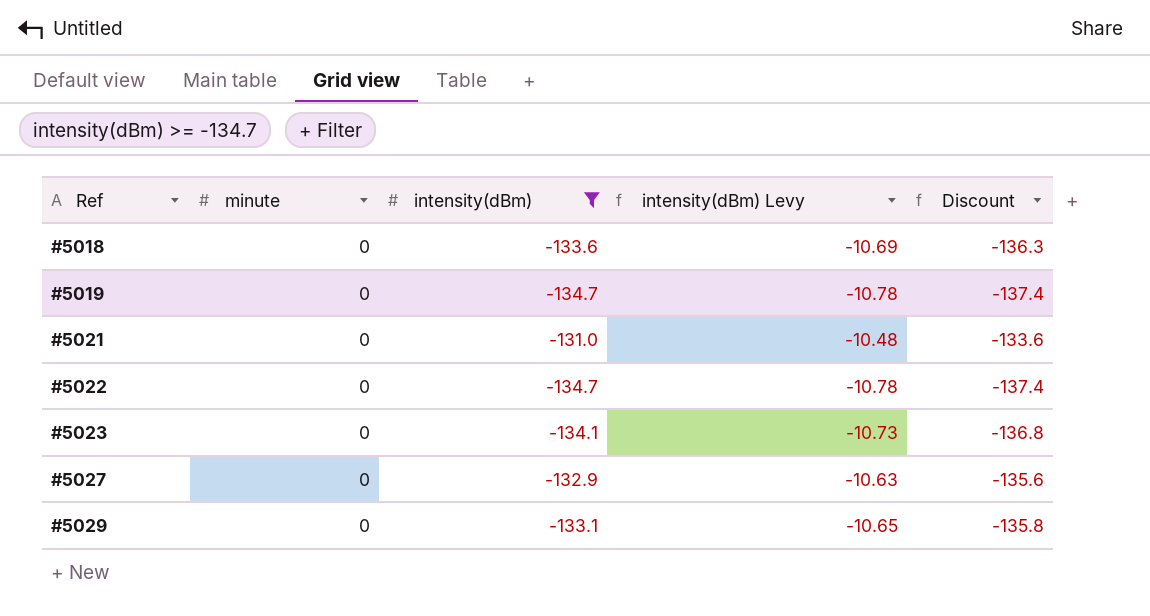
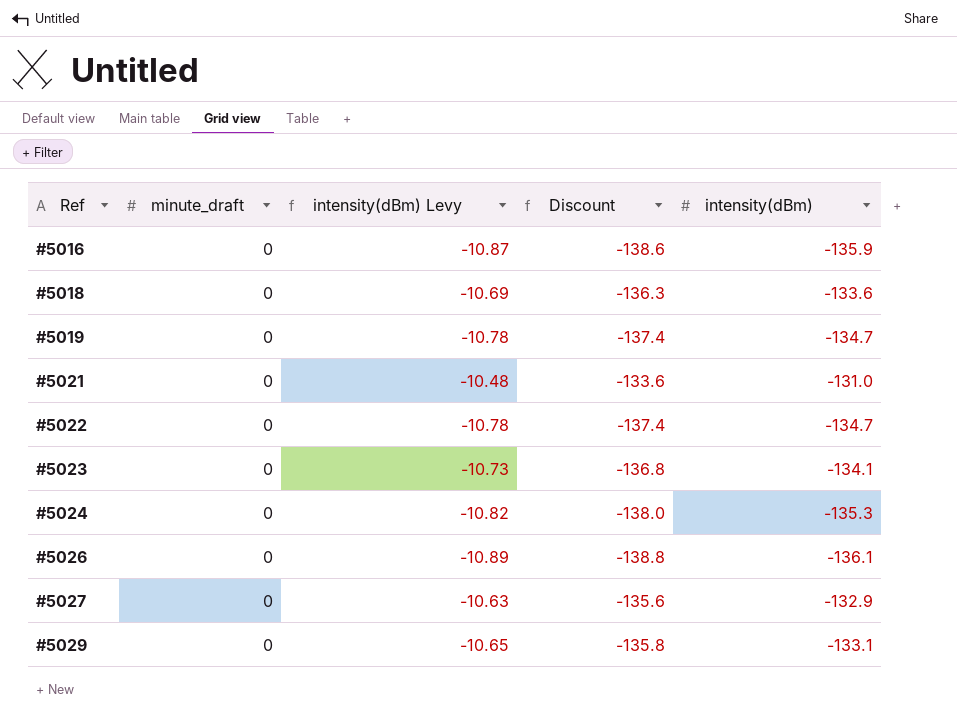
filter: intensity(dBm) >= -134.7 -> none
column name: minute -> minute_draft
column intensity(dBm) | position: 3 -> 5

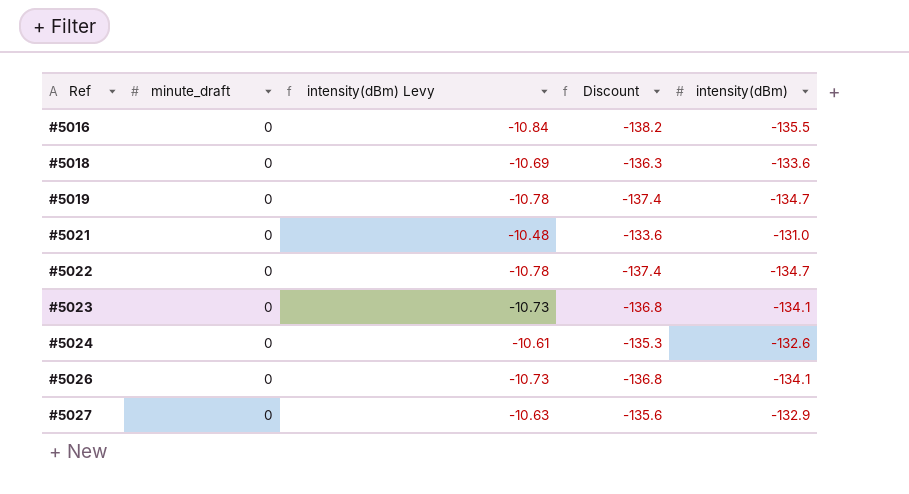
row #5029: 0 | -10.65 | -135.8 | -133.1 -> none
#5016 | intensity(dBm) Levy: -10.87 -> -10.84
#5016 | Discount: -138.6 -> -138.2
#5016 | intensity(dBm): -135.9 -> -135.5
#5024 | intensity(dBm) Levy: -10.82 -> -10.61
#5024 | Discount: -138.0 -> -135.3
#5024 | intensity(dBm): -135.3 -> -132.6
#5026 | intensity(dBm) Levy: -10.89 -> -10.73
#5026 | Discount: -138.8 -> -136.8
#5026 | intensity(dBm): -136.1 -> -134.1

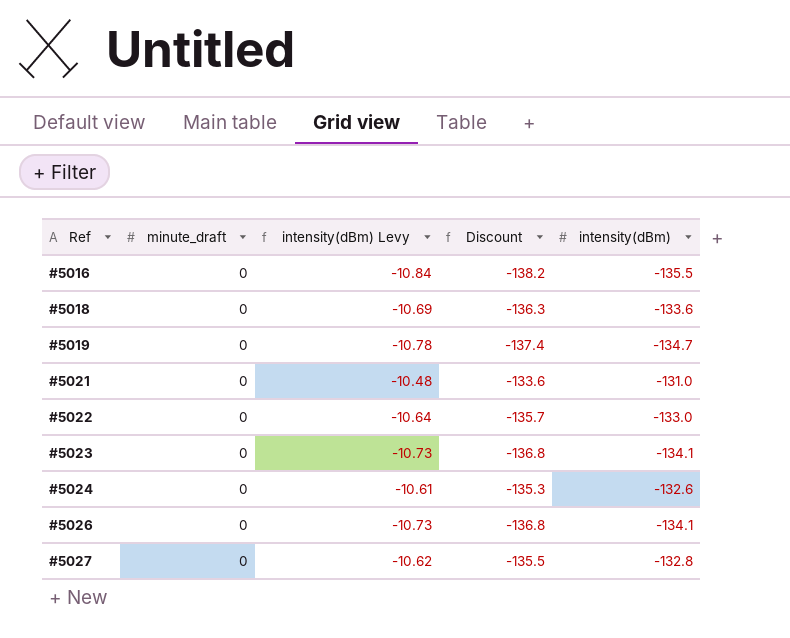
#5022 | intensity(dBm) Levy: -10.78 -> -10.64
#5022 | Discount: -137.4 -> -135.7
#5022 | intensity(dBm): -134.7 -> -133.0
#5027 | intensity(dBm) Levy: -10.63 -> -10.62
#5027 | Discount: -135.6 -> -135.5
#5027 | intensity(dBm): -132.9 -> -132.8

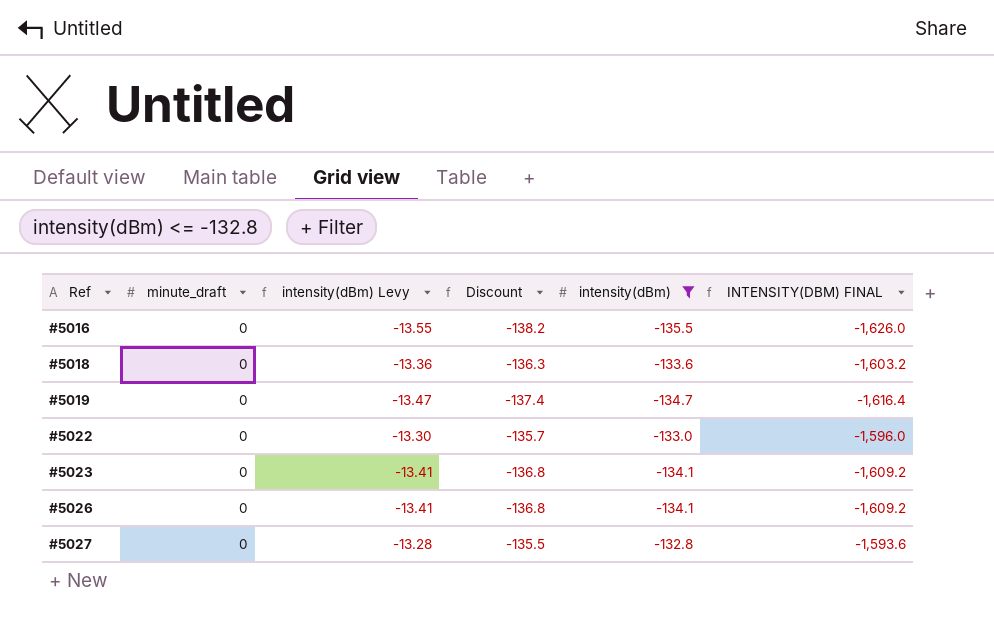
filter: none -> intensity(dBm) <= -132.8
column intensity(dBm) Levy | formula: [intensity(dBm)] * 0.08 -> [intensity(dBm)] * 0.1
column INTENSITY(DBM) FINAL | formula: none -> [intensity(dBm)] * 12

